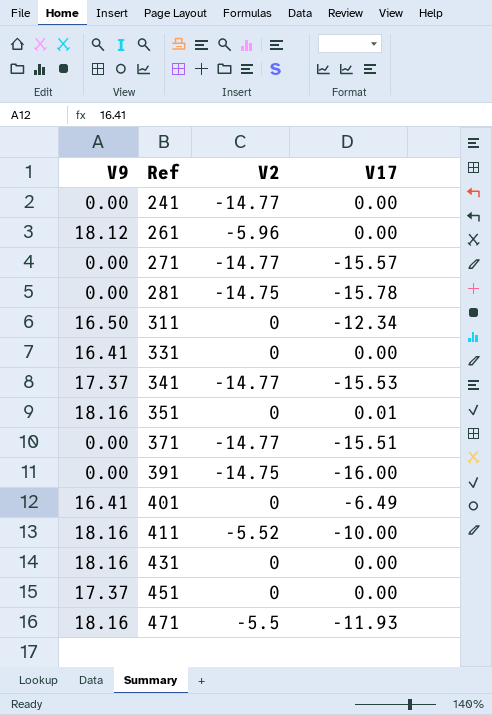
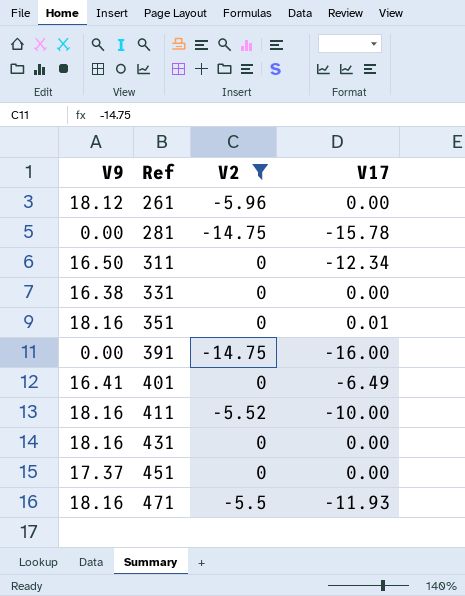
filter: none -> V2 != -14.77
331 | V9: 16.41 -> 16.38

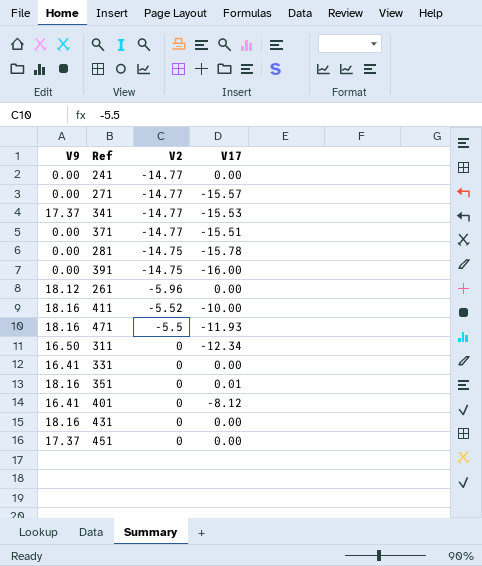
filter: V2 != -14.77 -> none
row order: Ref ascending -> V2 ascending
331 | V9: 16.38 -> 16.41
401 | V17: -6.49 -> -8.12

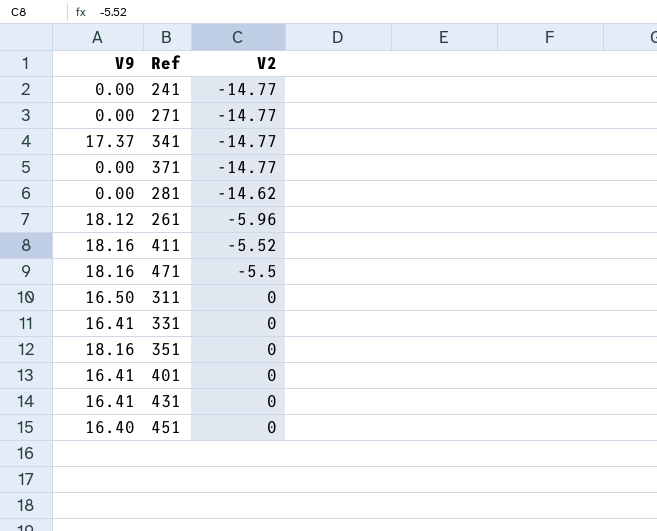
column V17 | position: 4 -> none
row 391: 0.00 | -14.75 | -16.00 -> none
281 | V2: -14.75 -> -14.62
431 | V9: 18.16 -> 16.41
451 | V9: 17.37 -> 16.40

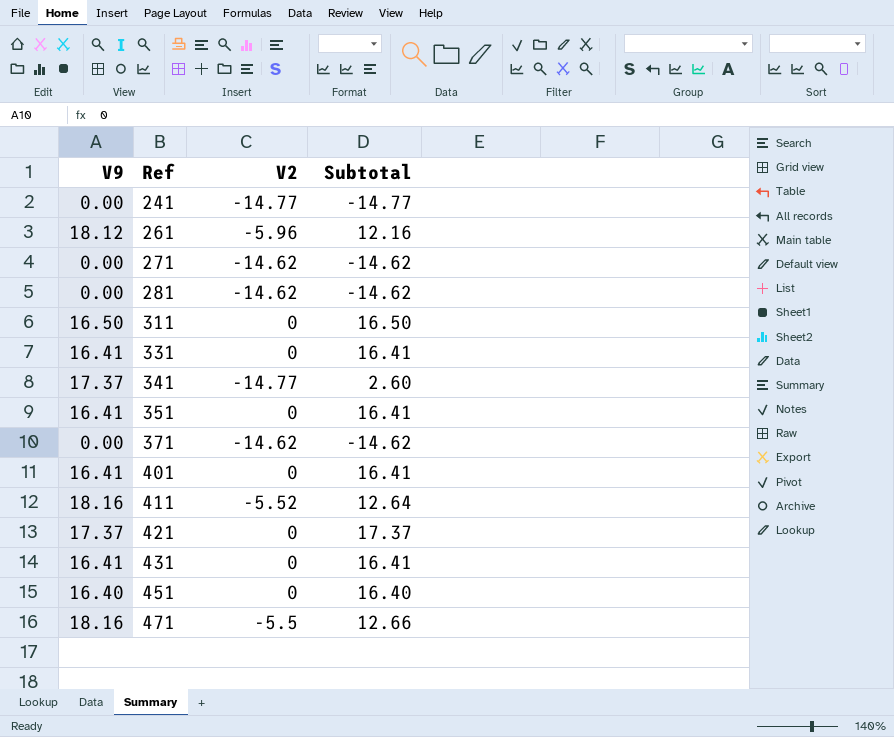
row order: V2 ascending -> Ref ascending
column Subtotal | formula: none -> [V9] + [V2]
271 | V2: -14.77 -> -14.62
351 | V9: 18.16 -> 16.41
371 | V2: -14.77 -> -14.62
row 421: none -> 17.37 | 0 | 17.37

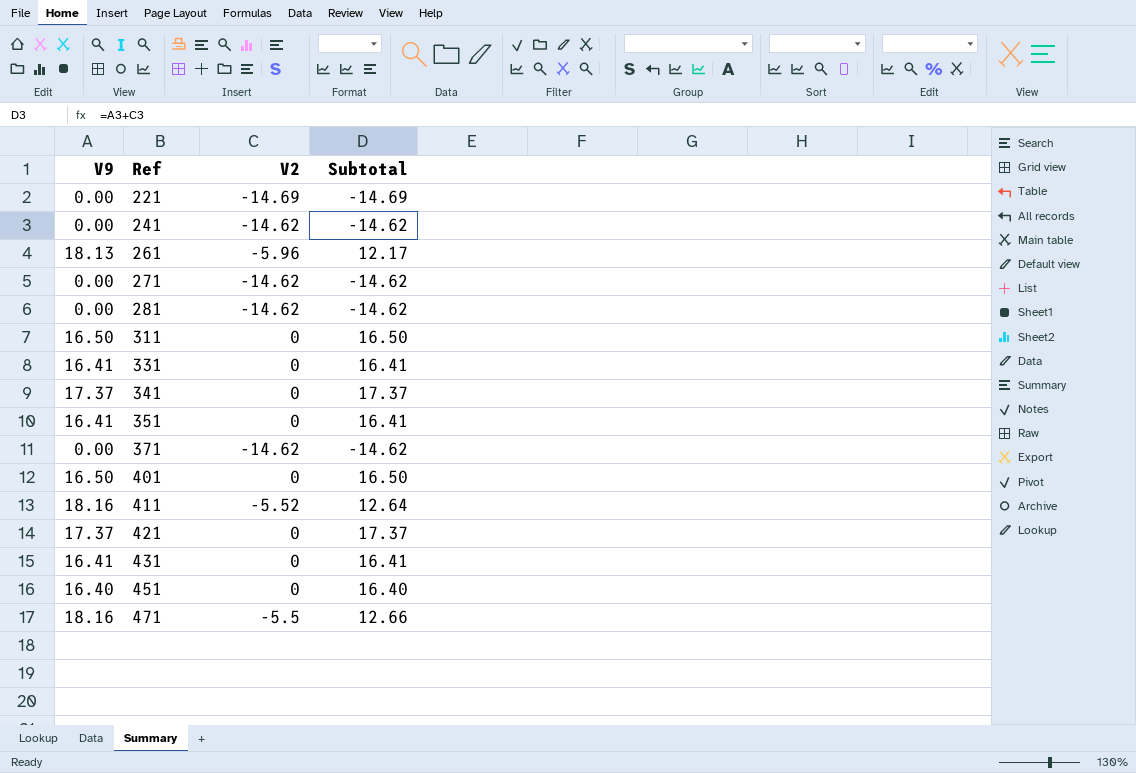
row 221: none -> 0.00 | -14.69 | -14.69
241 | V2: -14.77 -> -14.62
241 | Subtotal: -14.77 -> -14.62
261 | V9: 18.12 -> 18.13
261 | Subtotal: 12.16 -> 12.17
341 | V2: -14.77 -> 0
341 | Subtotal: 2.60 -> 17.37
401 | V9: 16.41 -> 16.50
401 | Subtotal: 16.41 -> 16.50

